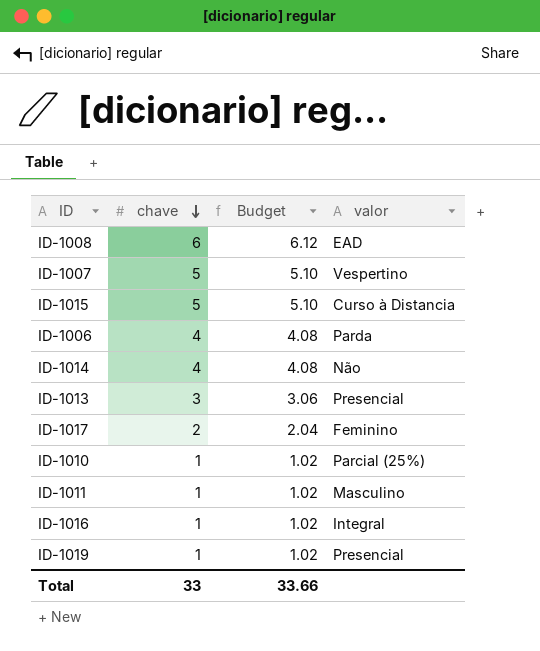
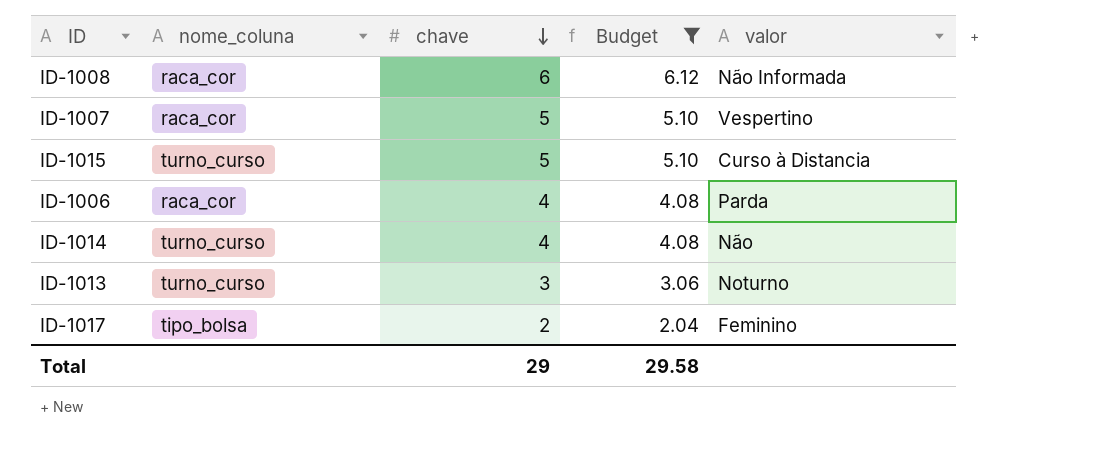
filter: none -> Budget != 1.02
column nome_coluna | position: none -> 2
ID-1008 | valor: EAD -> Não Informada
ID-1013 | valor: Presencial -> Noturno
Total | chave: 33 -> 29
Total | Budget: 33.66 -> 29.58

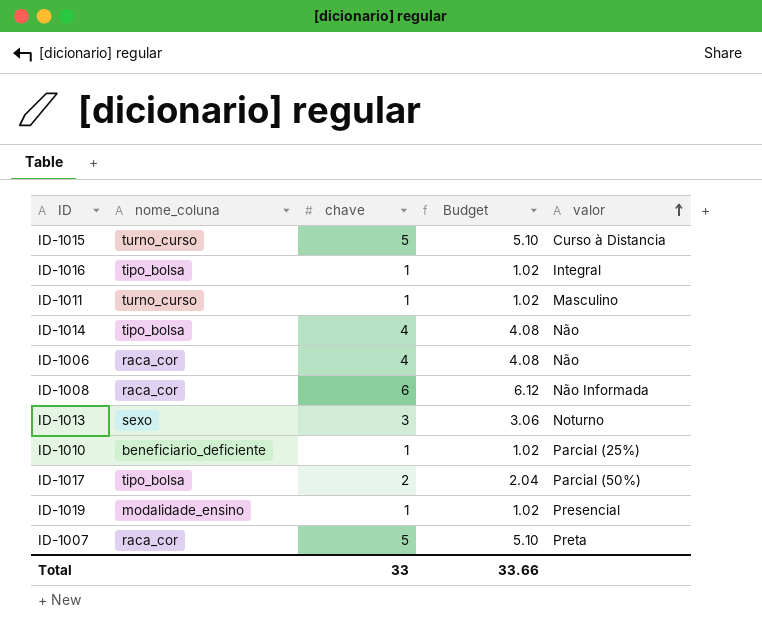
filter: Budget != 1.02 -> none
row order: chave descending -> valor ascending
ID-1014 | nome_coluna: turno_curso -> tipo_bolsa
ID-1006 | valor: Parda -> Não
ID-1013 | nome_coluna: turno_curso -> sexo
ID-1017 | valor: Feminino -> Parcial (50%)
ID-1007 | valor: Vespertino -> Preta
Total | chave: 29 -> 33
Total | Budget: 29.58 -> 33.66

